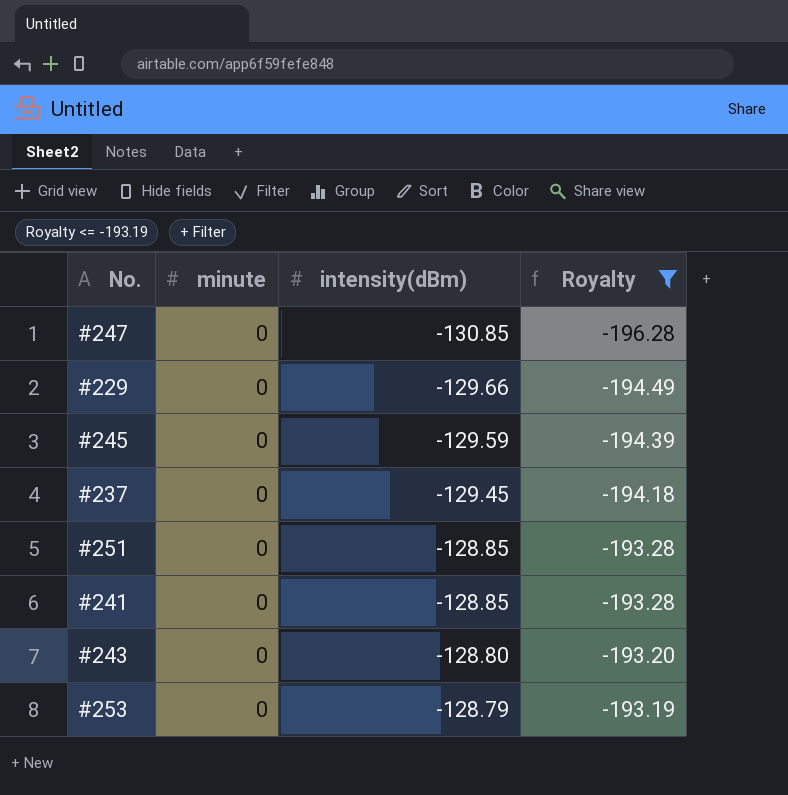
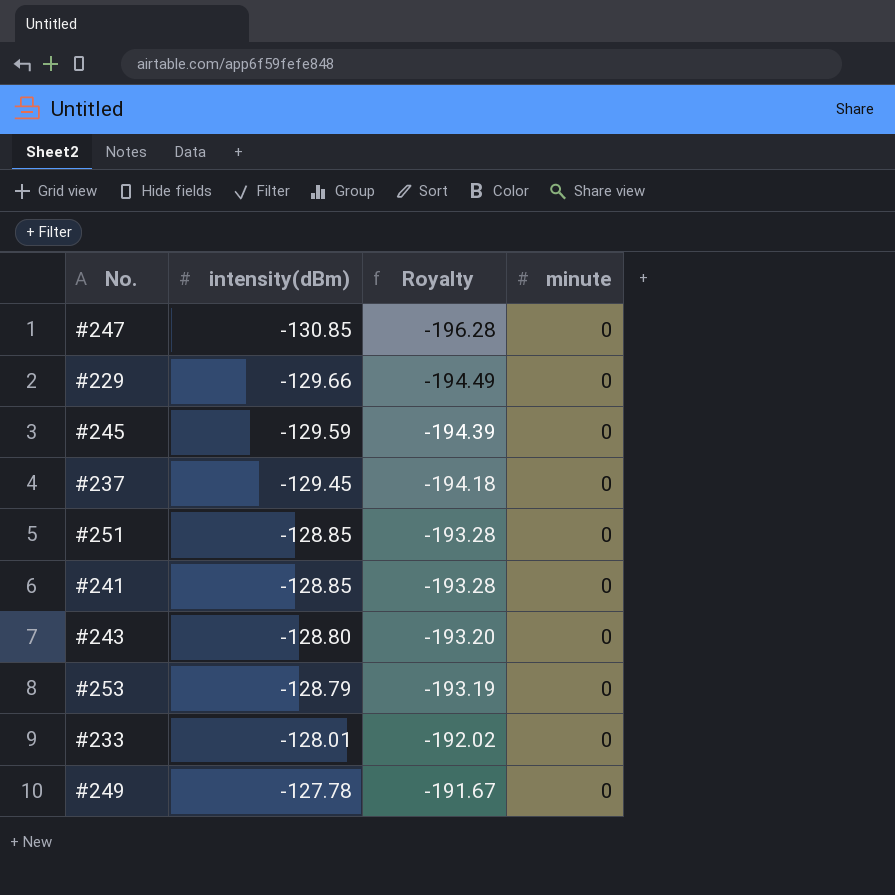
filter: Royalty <= -193.19 -> none
column minute | position: 2 -> 4

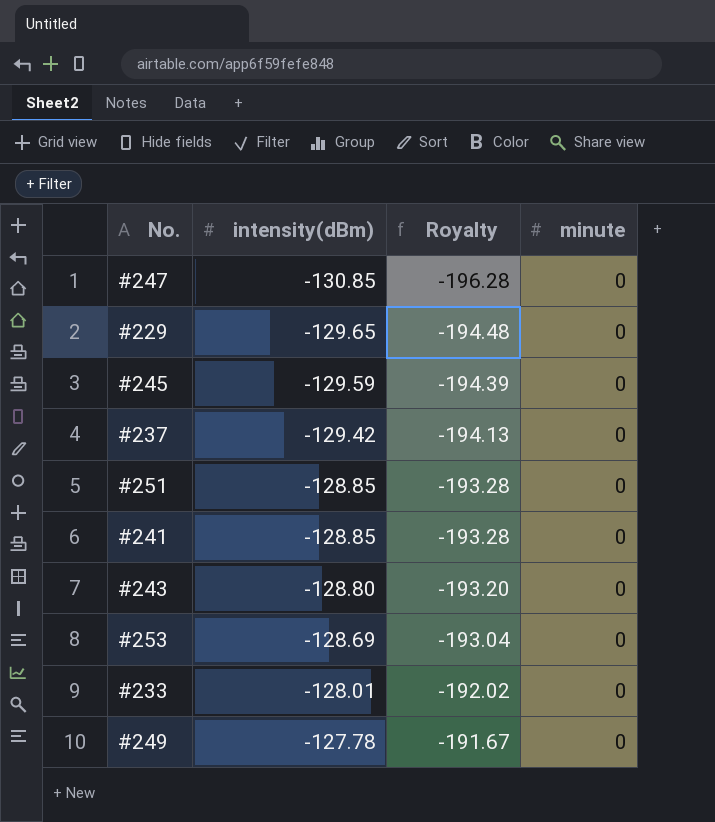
#229 | intensity(dBm): -129.66 -> -129.65
#229 | Royalty: -194.49 -> -194.48
#237 | intensity(dBm): -129.45 -> -129.42
#237 | Royalty: -194.18 -> -194.13
#253 | intensity(dBm): -128.79 -> -128.69
#253 | Royalty: -193.19 -> -193.04

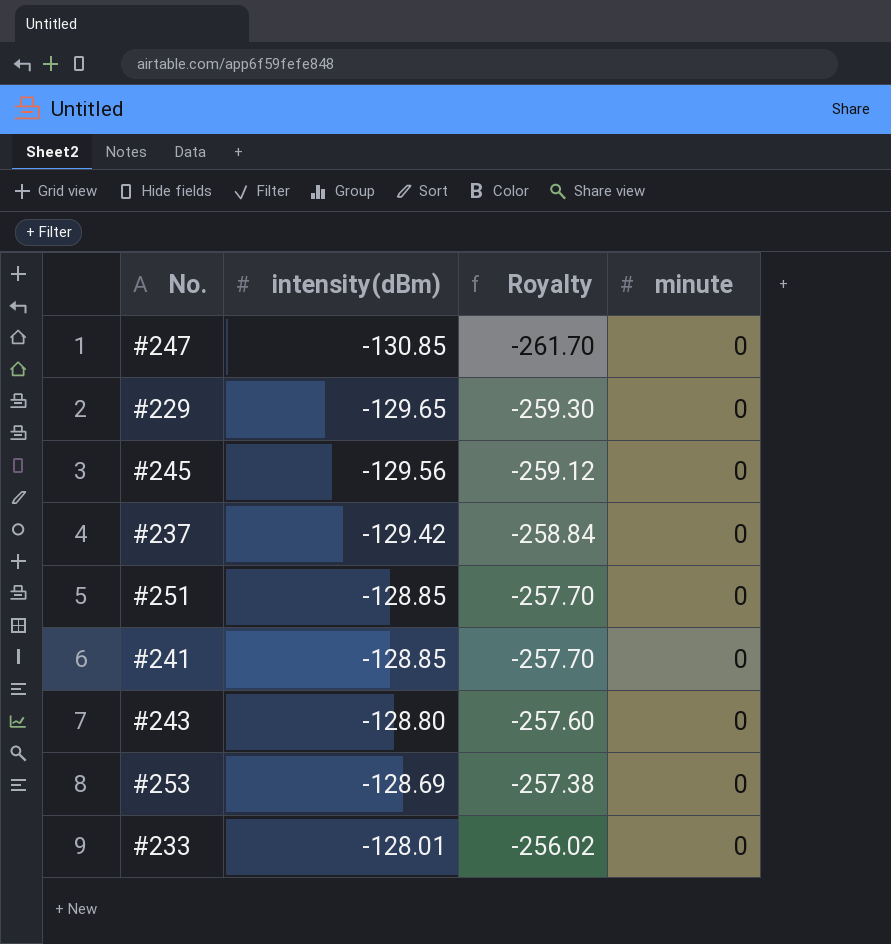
column Royalty | formula: [intensity(dBm)] * 1.5 -> [intensity(dBm)] * 2
row #249: -127.78 | -191.67 | 0 -> none
#245 | intensity(dBm): -129.59 -> -129.56

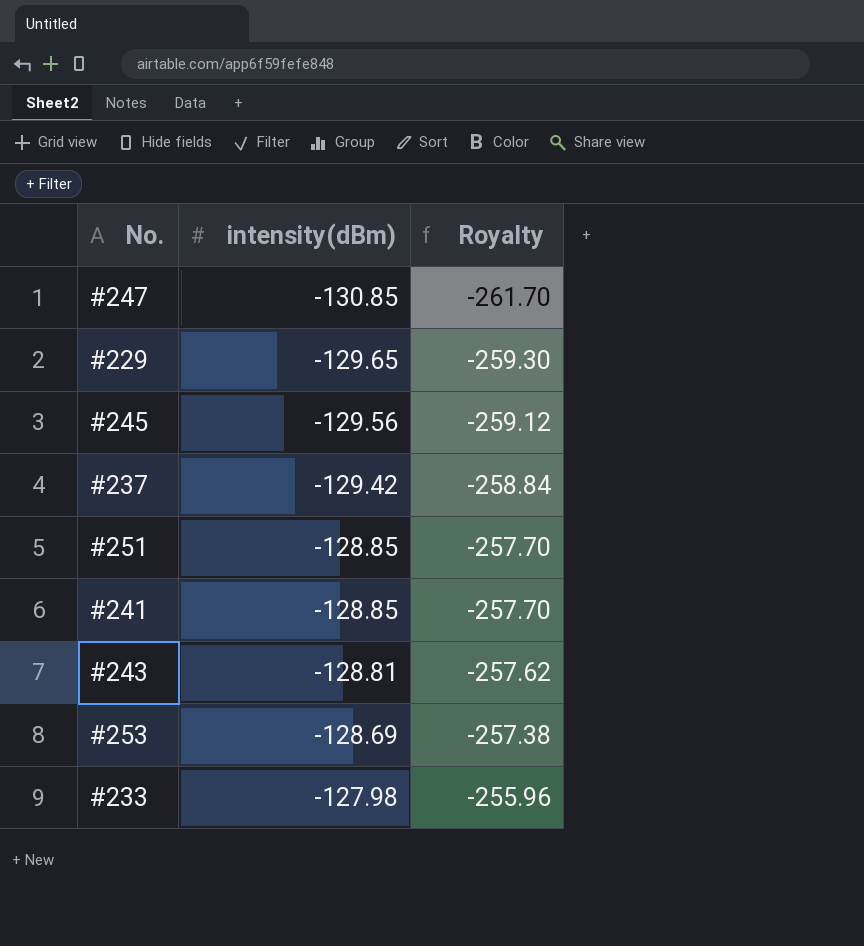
column minute | position: 4 -> none
#243 | intensity(dBm): -128.80 -> -128.81
#243 | Royalty: -257.60 -> -257.62
#233 | intensity(dBm): -128.01 -> -127.98
#233 | Royalty: -256.02 -> -255.96

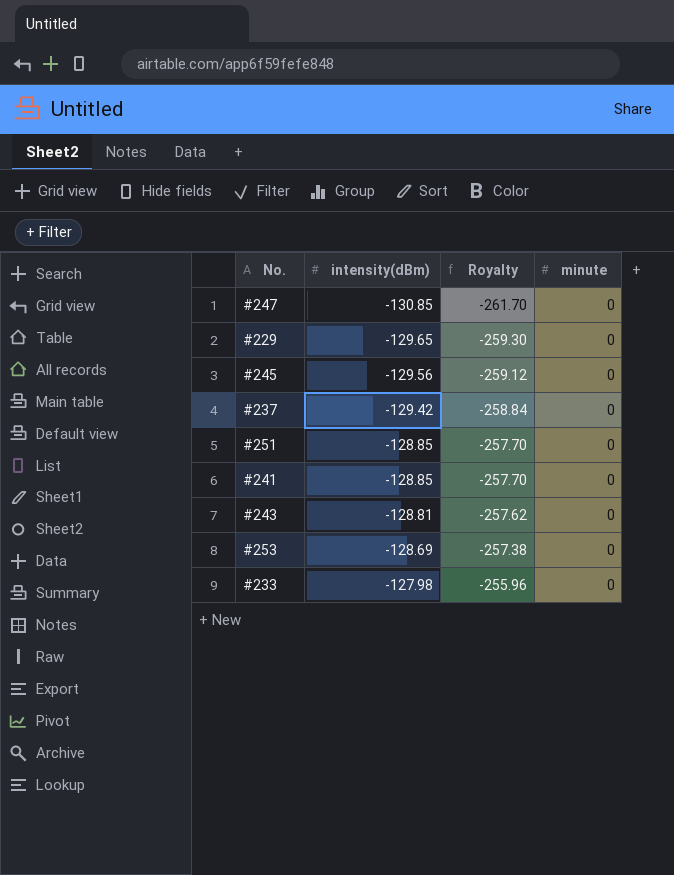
column minute | position: none -> 4

